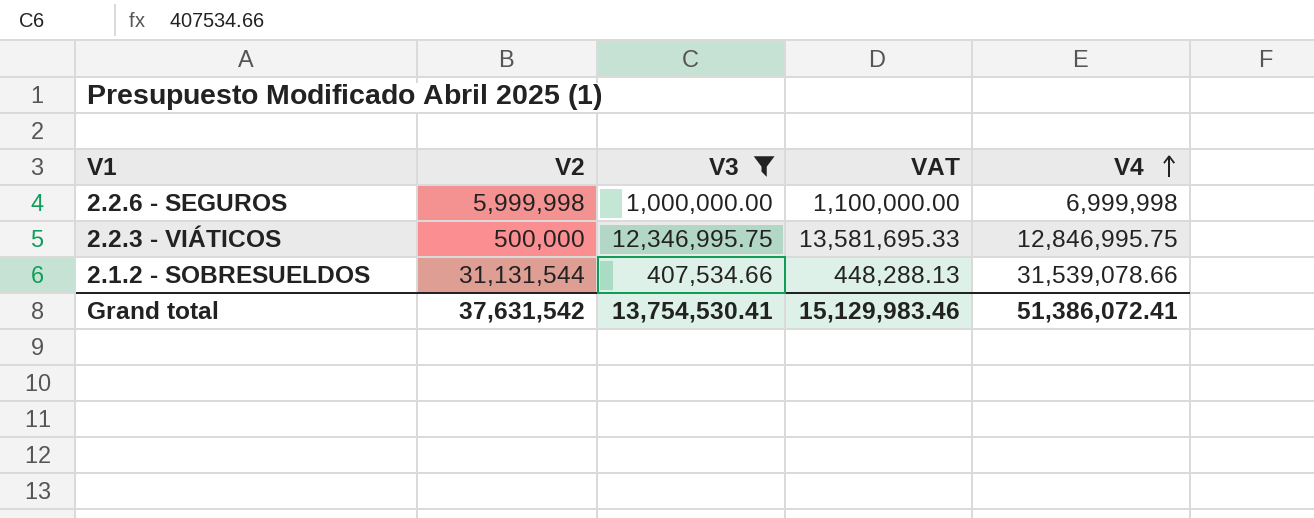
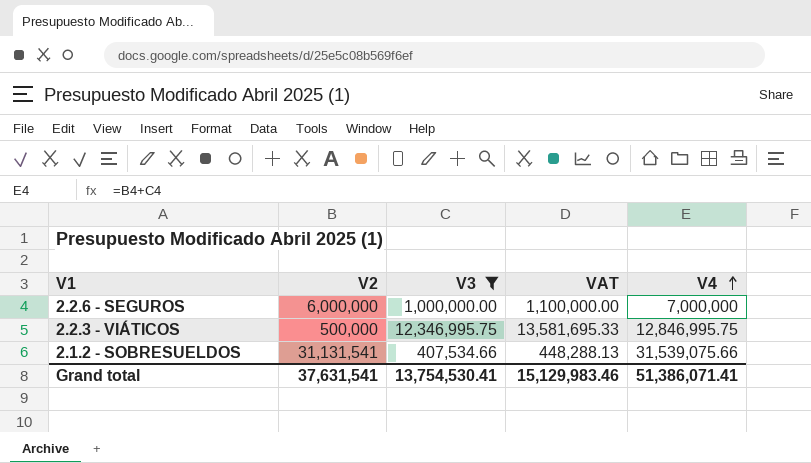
2.2.6 - SEGUROS | V2: 5,999,998 -> 6,000,000
2.2.6 - SEGUROS | V4: 6,999,998 -> 7,000,000
2.1.2 - SOBRESUELDOS | V2: 31,131,544 -> 31,131,541
2.1.2 - SOBRESUELDOS | V4: 31,539,078.66 -> 31,539,075.66
Grand total | V2: 37,631,542 -> 37,631,541
Grand total | V4: 51,386,072.41 -> 51,386,071.41

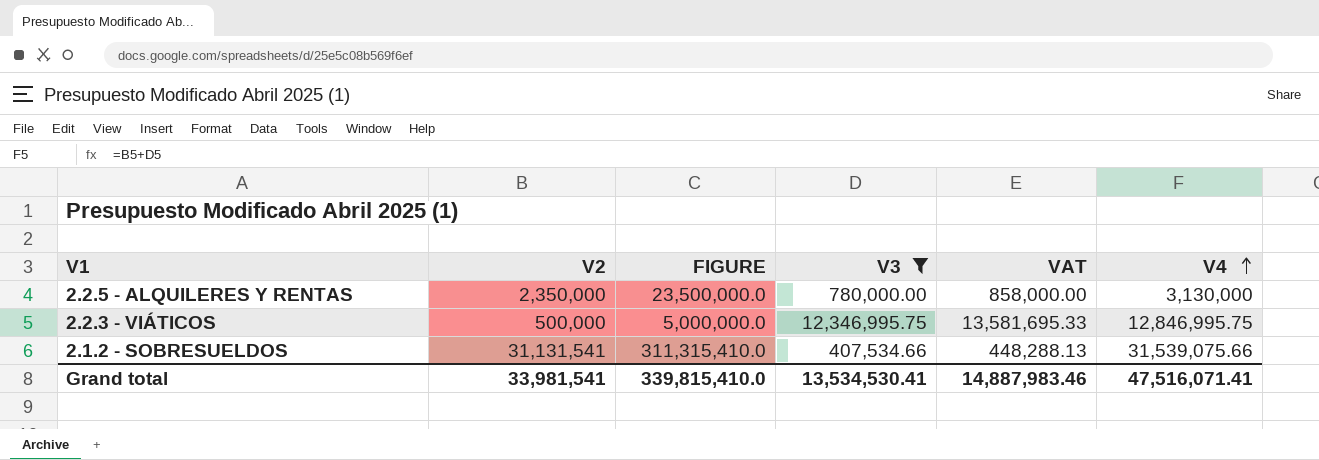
column FIGURE | formula: none -> [V2] * 10
row 2.2.6 - SEGUROS: 6,000,000 | 1,000,000.00 | 1,100,000.00 | 7,000,000 -> none
row 2.2.5 - ALQUILERES Y RENTAS: none -> 2,350,000 | 23,500,000.0 | 780,000.00 | 858,000.00 | 3,130,000
Grand total | V2: 37,631,541 -> 33,981,541
Grand total | V3: 13,754,530.41 -> 13,534,530.41
Grand total | VAT: 15,129,983.46 -> 14,887,983.46
Grand total | V4: 51,386,071.41 -> 47,516,071.41

